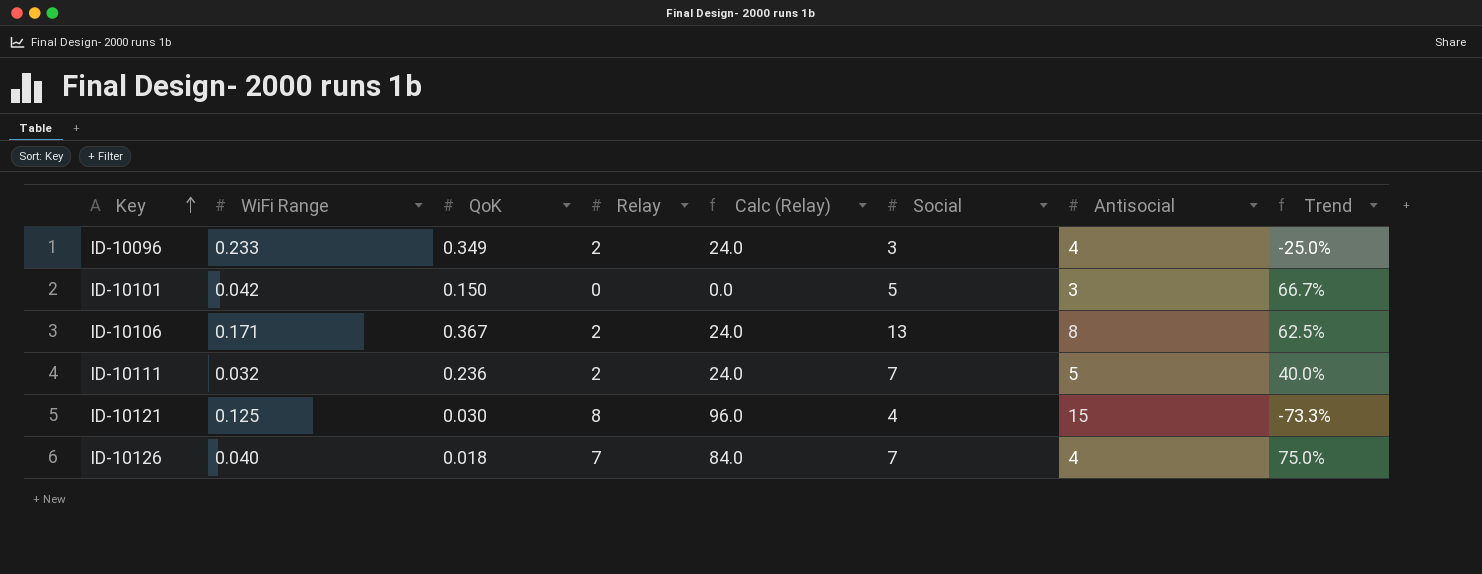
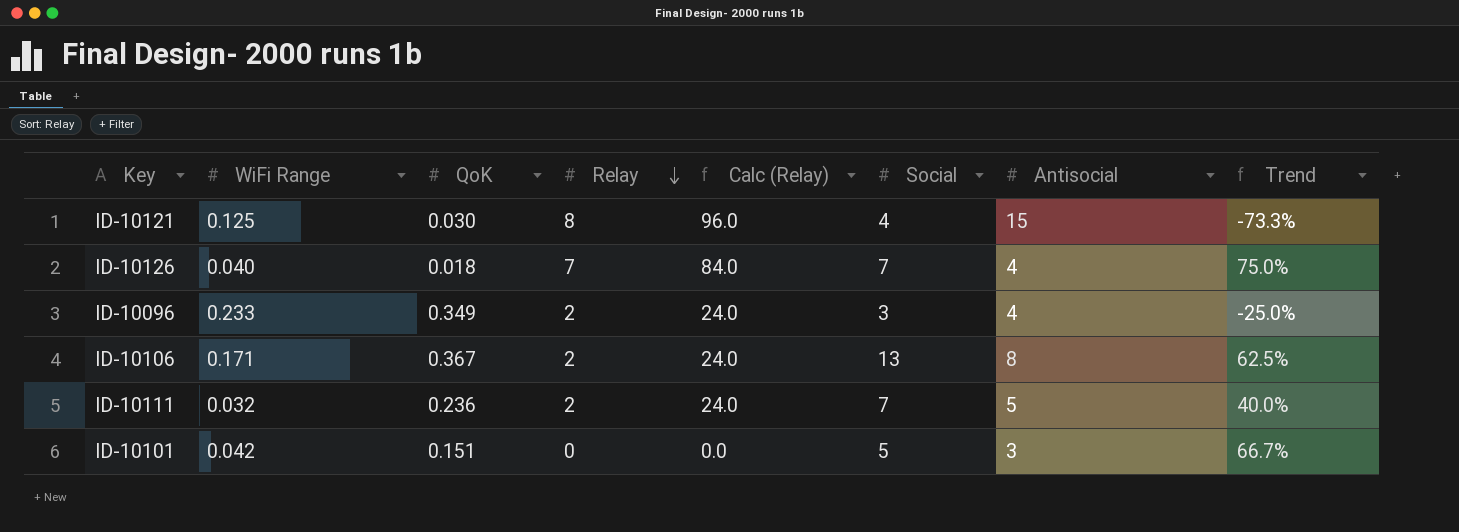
row order: Key ascending -> Relay descending
ID-10101 | QoK: 0.150 -> 0.151

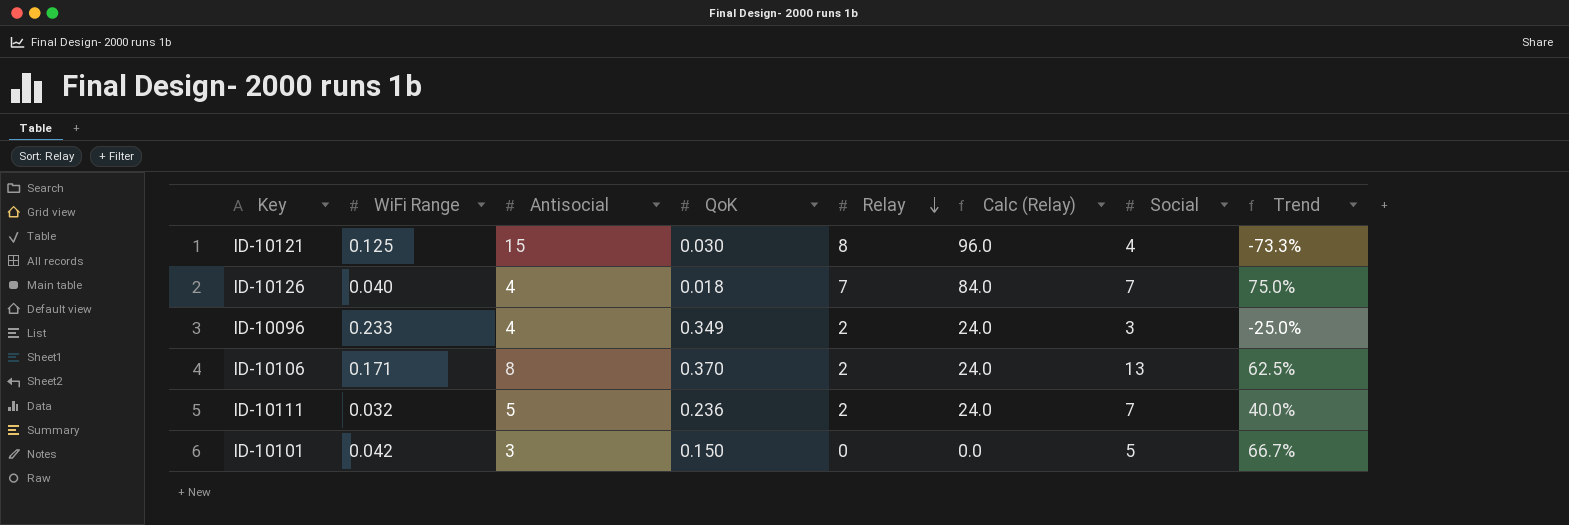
column Antisocial | position: 7 -> 3
ID-10106 | QoK: 0.367 -> 0.370
ID-10101 | QoK: 0.151 -> 0.150

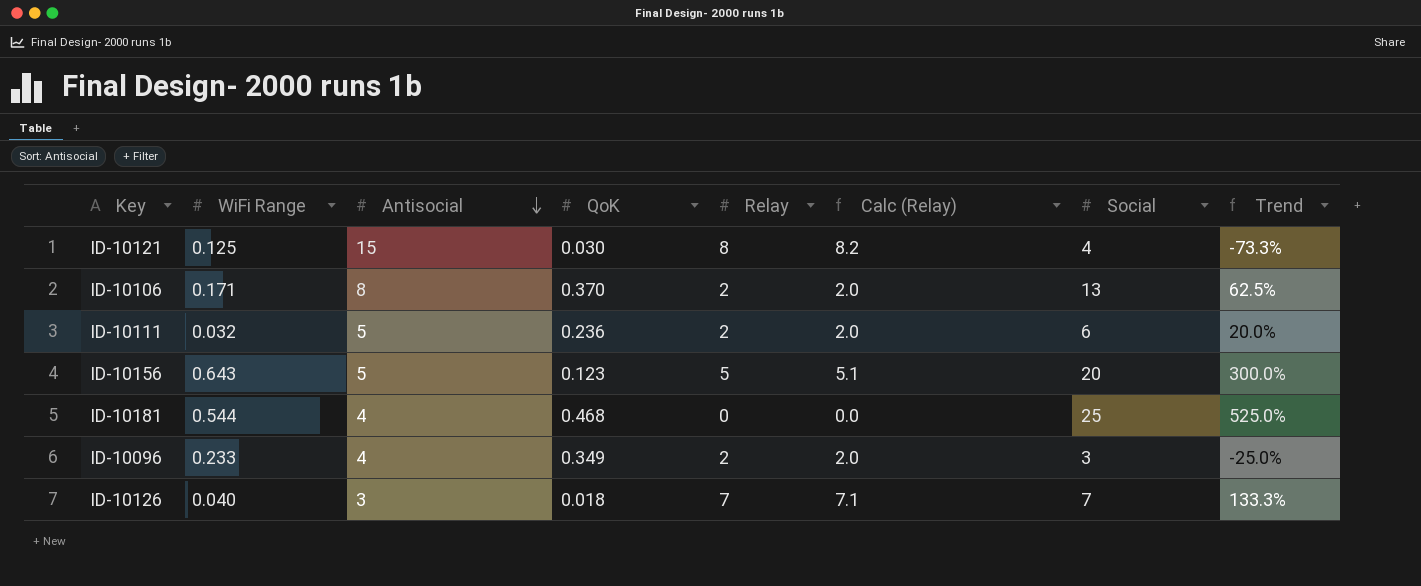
row order: Relay descending -> Antisocial descending
column Calc (Relay) | formula: [Relay] * 12 -> [Relay] * 1.02
row ID-10101: 0.042 | 3 | 0.150 | 0 | 0.0 | 5 | 66.7% -> none
ID-10111 | Social: 7 -> 6
ID-10111 | Trend: 40.0% -> 20.0%
row ID-10156: none -> 0.643 | 5 | 0.123 | 5 | 5.1 | 20 | 300.0%
row ID-10181: none -> 0.544 | 4 | 0.468 | 0 | 0.0 | 25 | 525.0%
ID-10126 | Antisocial: 4 -> 3
ID-10126 | Trend: 75.0% -> 133.3%

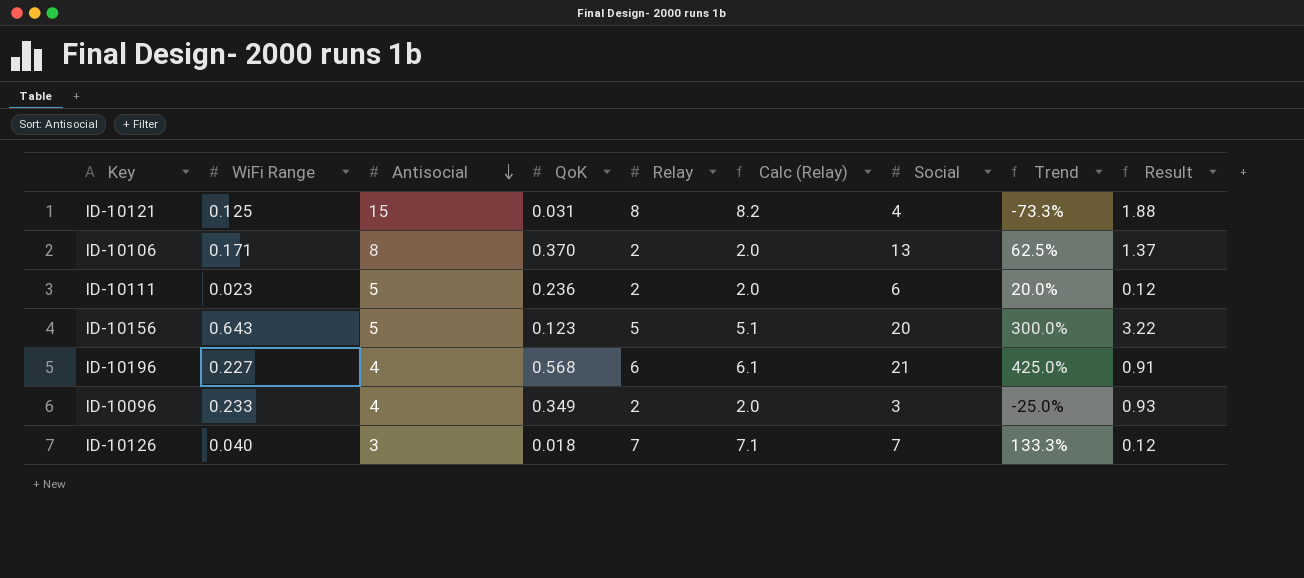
column Result | formula: none -> [WiFi Range] * [Antisocial]
row ID-10181: 0.544 | 4 | 0.468 | 0 | 0.0 | 25 | 525.0% -> none
ID-10121 | QoK: 0.030 -> 0.031
ID-10111 | WiFi Range: 0.032 -> 0.023
row ID-10196: none -> 0.227 | 4 | 0.568 | 6 | 6.1 | 21 | 425.0% | 0.91

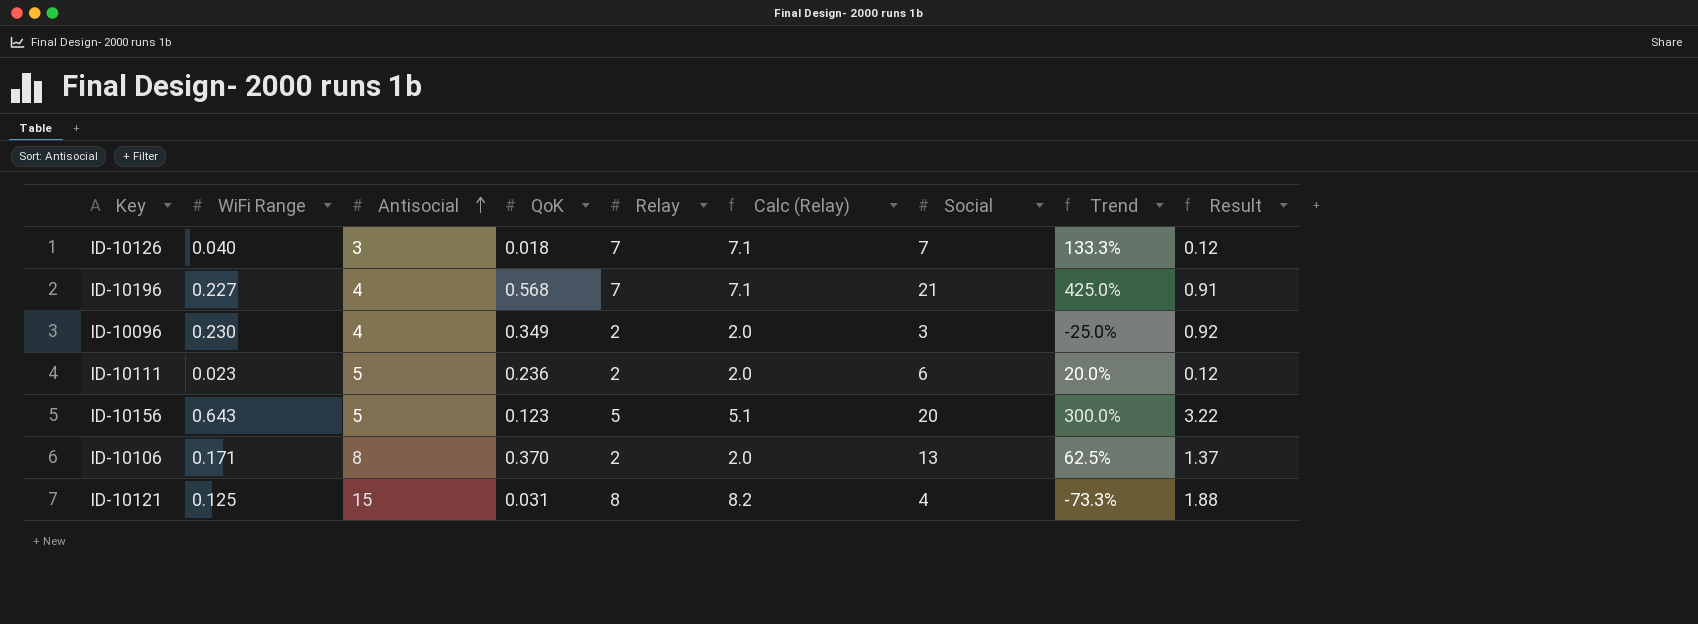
row order: Antisocial descending -> Antisocial ascending
ID-10196 | Relay: 6 -> 7
ID-10196 | Calc (Relay): 6.1 -> 7.1
ID-10096 | WiFi Range: 0.233 -> 0.230
ID-10096 | Result: 0.93 -> 0.92

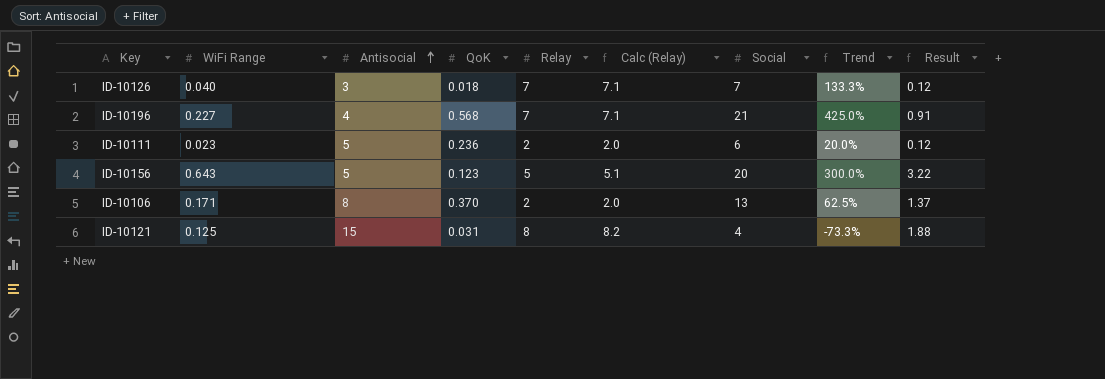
row ID-10096: 0.230 | 4 | 0.349 | 2 | 2.0 | 3 | -25.0% | 0.92 -> none

